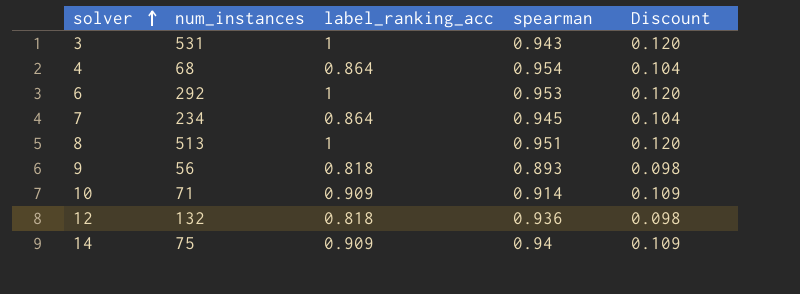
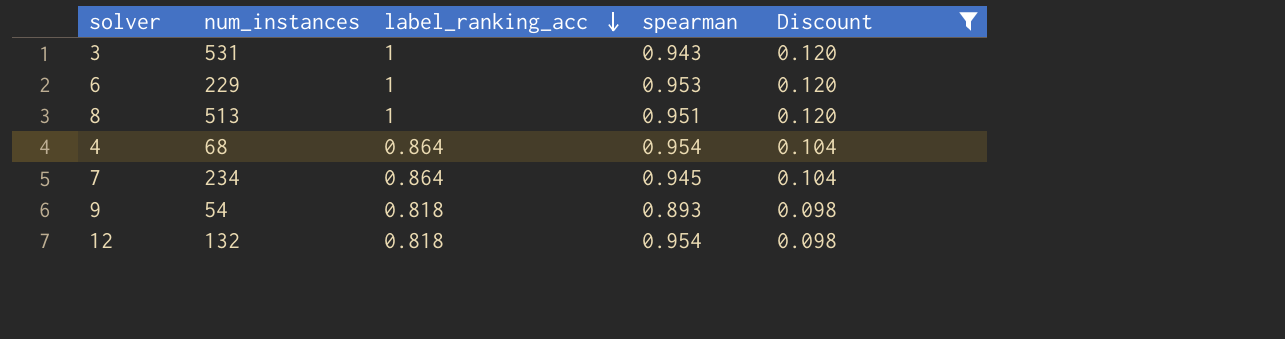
filter: none -> Discount != 0.109
row order: solver ascending -> label_ranking_acc descending
6 | num_instances: 292 -> 229
9 | num_instances: 56 -> 54
12 | spearman: 0.936 -> 0.954

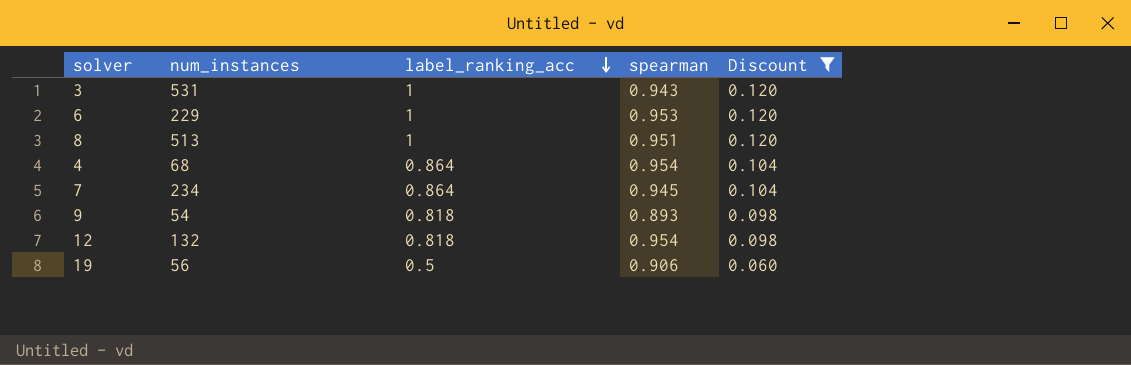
row 19: none -> 56 | 0.5 | 0.906 | 0.060

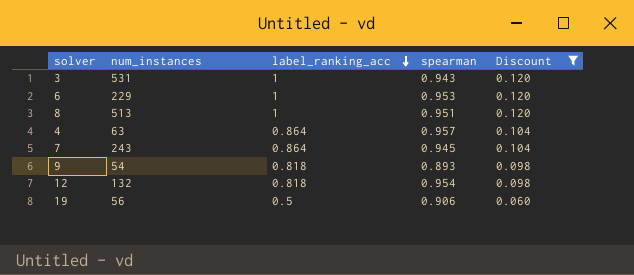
4 | num_instances: 68 -> 63
4 | spearman: 0.954 -> 0.957
7 | num_instances: 234 -> 243

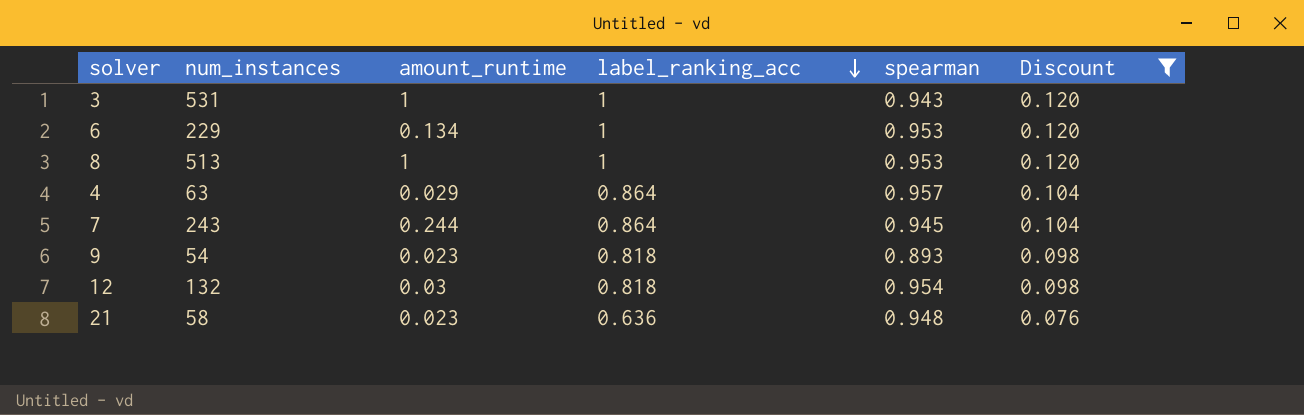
column amount_runtime | position: none -> 3
row 19: 56 | 0.5 | 0.906 | 0.060 -> none
8 | spearman: 0.951 -> 0.953
row 21: none -> 58 | 0.023 | 0.636 | 0.948 | 0.076

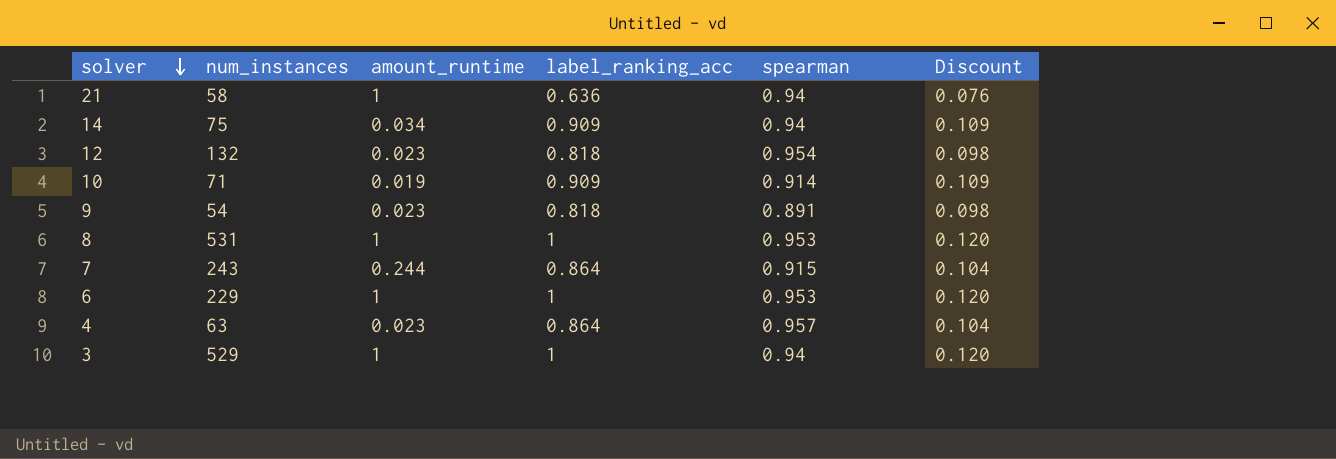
filter: Discount != 0.109 -> none
row order: label_ranking_acc descending -> solver descending
21 | amount_runtime: 0.023 -> 1
21 | spearman: 0.948 -> 0.94
12 | amount_runtime: 0.03 -> 0.023
9 | spearman: 0.893 -> 0.891
8 | num_instances: 513 -> 531
7 | spearman: 0.945 -> 0.915
6 | amount_runtime: 0.134 -> 1
4 | amount_runtime: 0.029 -> 0.023
3 | num_instances: 531 -> 529
3 | spearman: 0.943 -> 0.94

